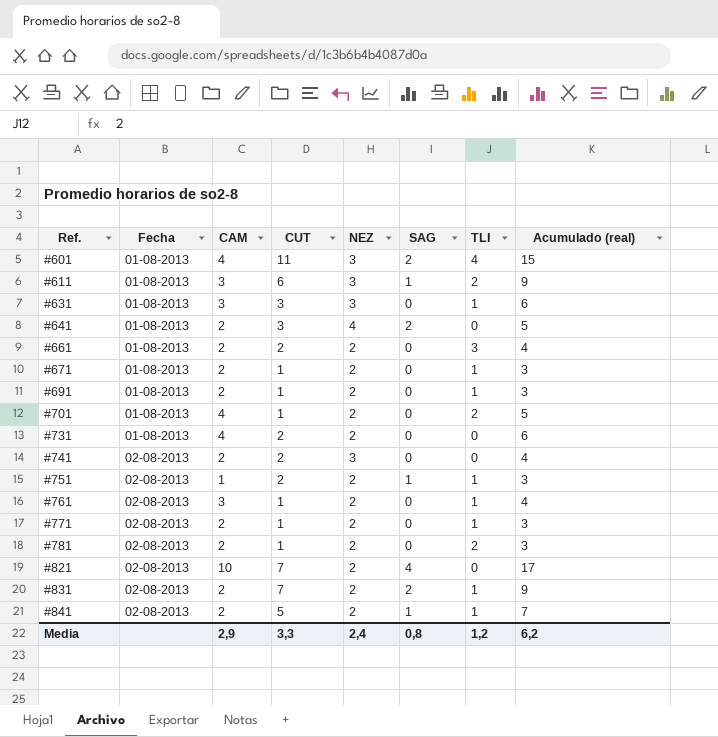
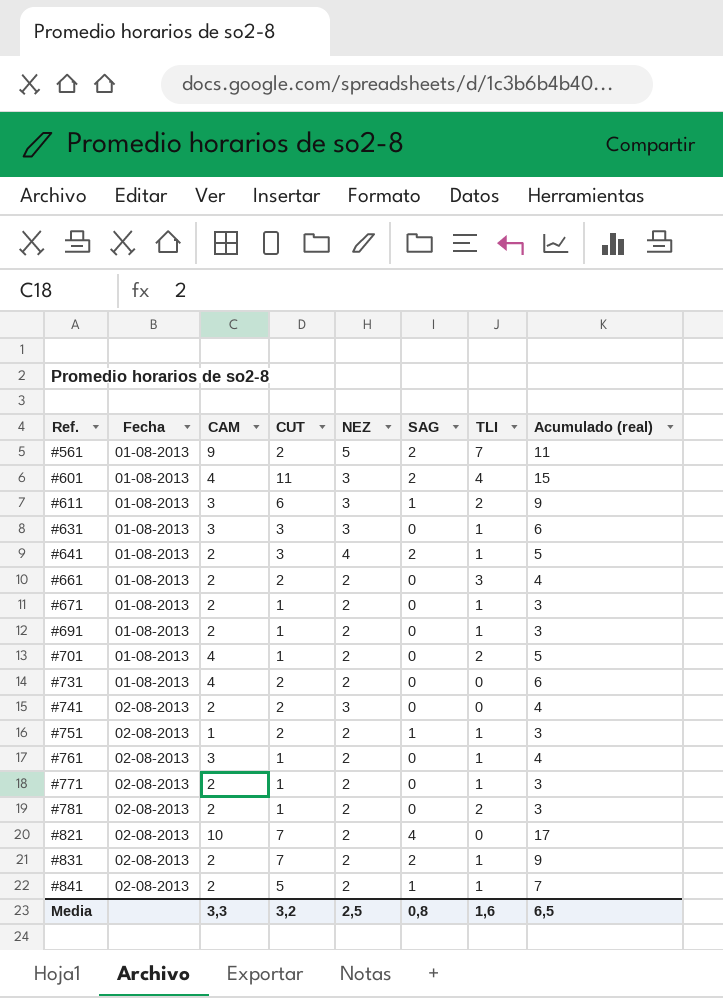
row #561: none -> 01-08-2013 | 9 | 2 | 5 | 2 | 7 | 11
#641 | TLI: 0 -> 1
Media | CAM: 2,9 -> 3,3
Media | CUT: 3,3 -> 3,2
Media | NEZ: 2,4 -> 2,5
Media | TLI: 1,2 -> 1,6
Media | Acumulado (real): 6,2 -> 6,5

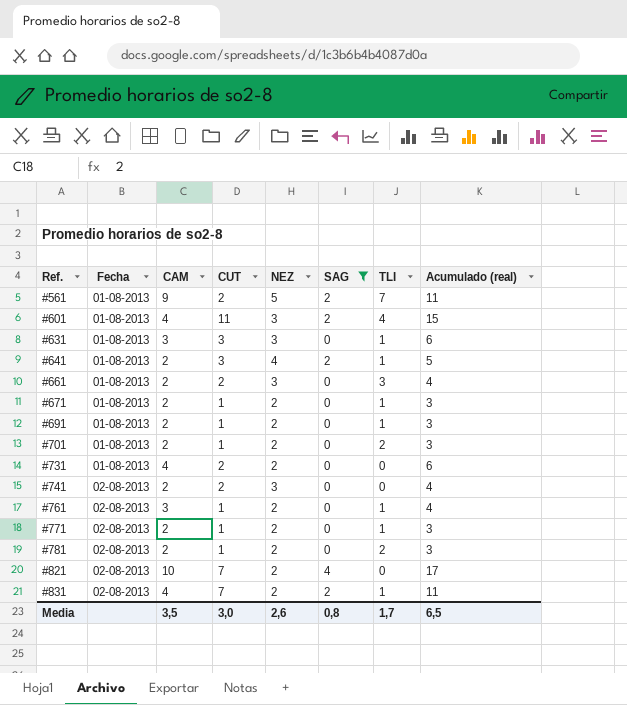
filter: none -> SAG != 1
#661 | NEZ: 2 -> 3
#701 | CAM: 4 -> 2
#701 | Acumulado (real): 5 -> 3
#831 | CAM: 2 -> 4
#831 | Acumulado (real): 9 -> 11
Media | CAM: 3,3 -> 3,5
Media | CUT: 3,2 -> 3,0
Media | NEZ: 2,5 -> 2,6
Media | TLI: 1,6 -> 1,7

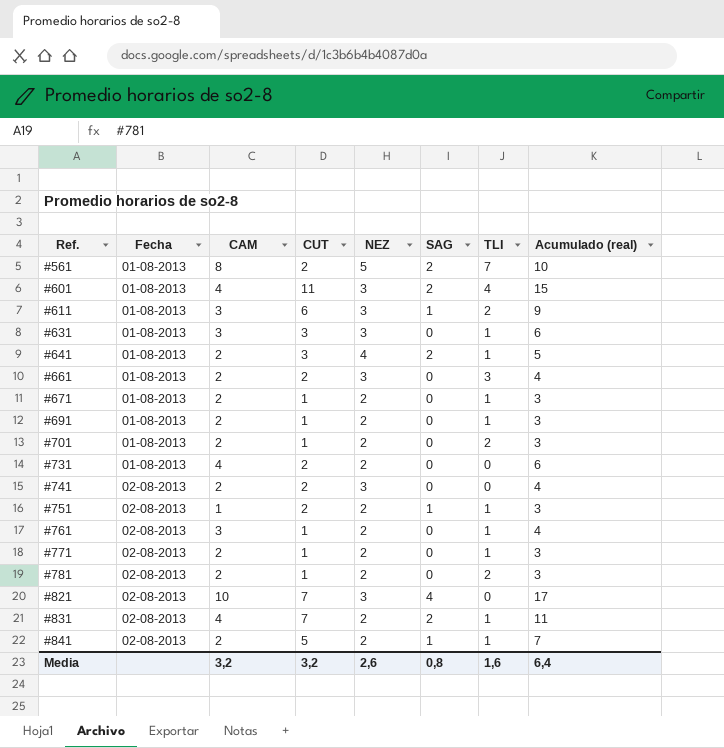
filter: SAG != 1 -> none
#561 | CAM: 9 -> 8
#561 | Acumulado (real): 11 -> 10
#821 | NEZ: 2 -> 3
Media | CAM: 3,5 -> 3,2
Media | CUT: 3,0 -> 3,2
Media | TLI: 1,7 -> 1,6
Media | Acumulado (real): 6,5 -> 6,4

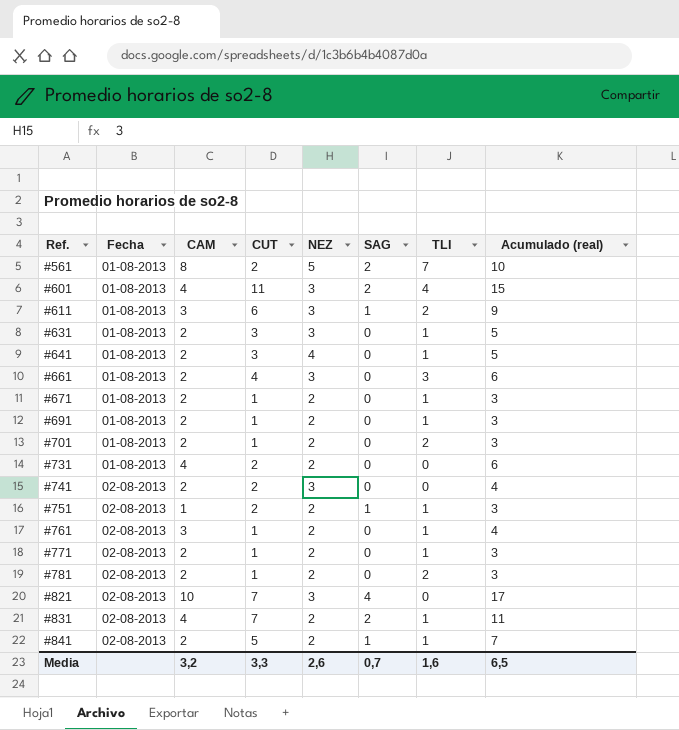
#631 | CAM: 3 -> 2
#631 | Acumulado (real): 6 -> 5
#641 | SAG: 2 -> 0
#661 | CUT: 2 -> 4
#661 | Acumulado (real): 4 -> 6
Media | CUT: 3,2 -> 3,3
Media | SAG: 0,8 -> 0,7
Media | Acumulado (real): 6,4 -> 6,5

